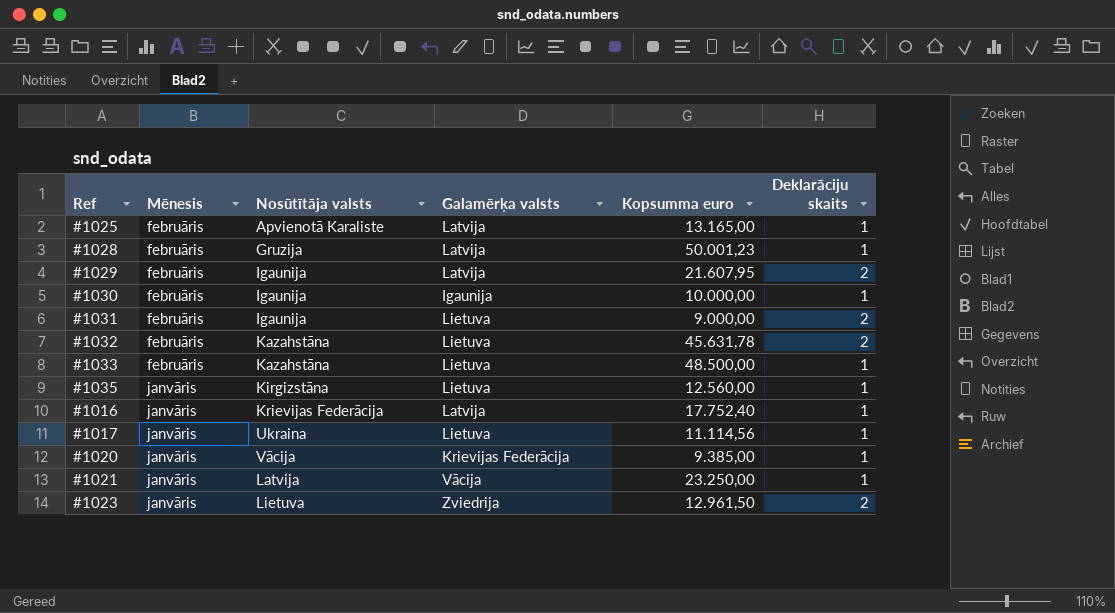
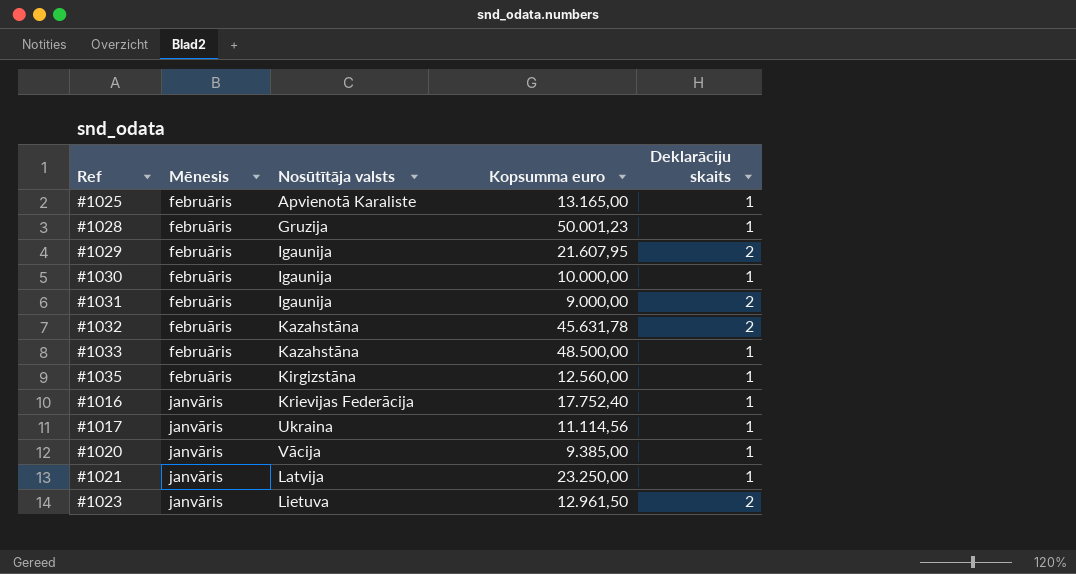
column Galamērķa valsts | position: 4 -> none
#1035 | Mēnesis: janvāris -> februāris

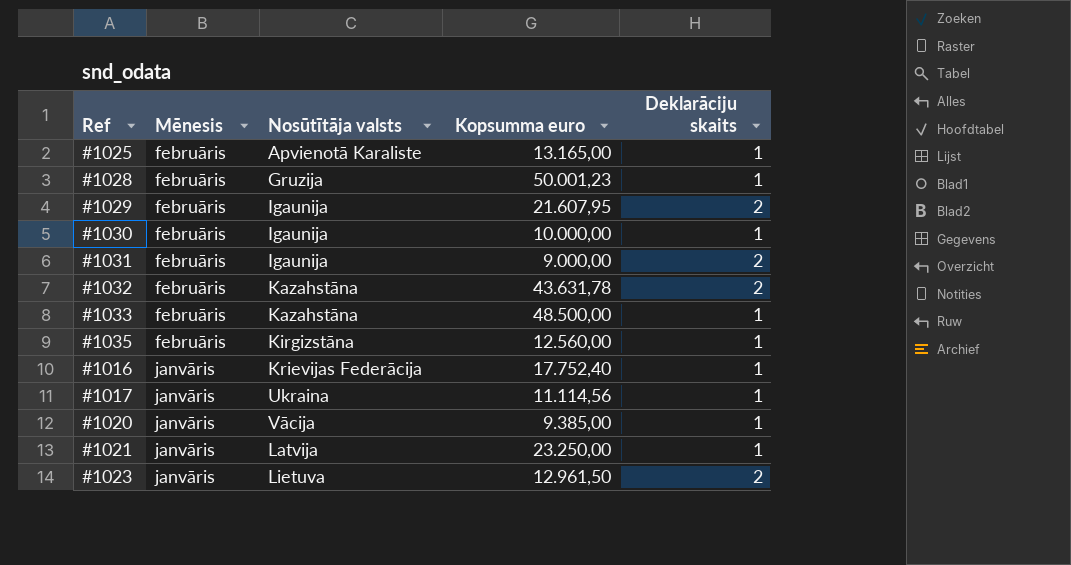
#1032 | Kopsumma euro: 45.631,78 -> 43.631,78

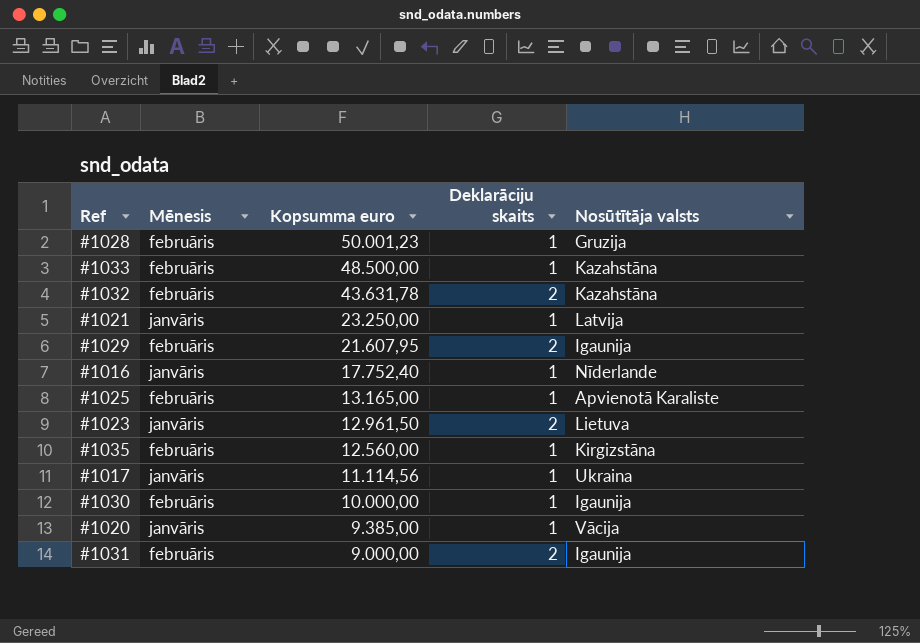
row order: Mēnesis ascending -> Kopsumma euro descending
column Nosūtītāja valsts | position: 3 -> 5
#1016 | Nosūtītāja valsts: Krievijas Federācija -> Nīderlande

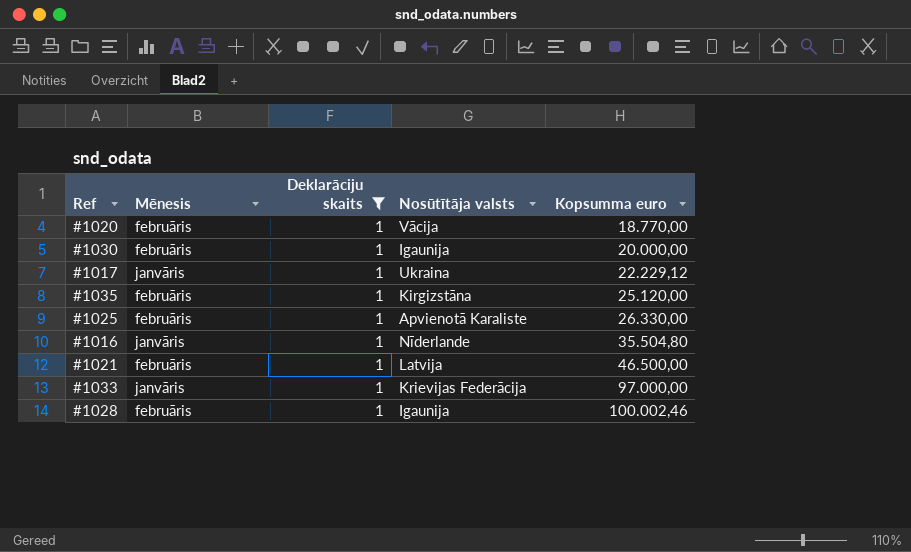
filter: none -> Deklarāciju skaits = 1
row order: Kopsumma euro descending -> Kopsumma euro ascending
column Kopsumma euro | position: 3 -> 5
#1020 | Mēnesis: janvāris -> februāris
#1020 | Kopsumma euro: 9.385,00 -> 18.770,00
#1030 | Kopsumma euro: 10.000,00 -> 20.000,00
#1017 | Kopsumma euro: 11.114,56 -> 22.229,12
#1035 | Kopsumma euro: 12.560,00 -> 25.120,00
#1025 | Kopsumma euro: 13.165,00 -> 26.330,00
#1016 | Kopsumma euro: 17.752,40 -> 35.504,80
#1021 | Mēnesis: janvāris -> februāris
#1021 | Kopsumma euro: 23.250,00 -> 46.500,00
#1033 | Mēnesis: februāris -> janvāris
#1033 | Nosūtītāja valsts: Kazahstāna -> Krievijas Federācija
#1033 | Kopsumma euro: 48.500,00 -> 97.000,00
#1028 | Nosūtītāja valsts: Gruzija -> Igaunija
#1028 | Kopsumma euro: 50.001,23 -> 100.002,46

